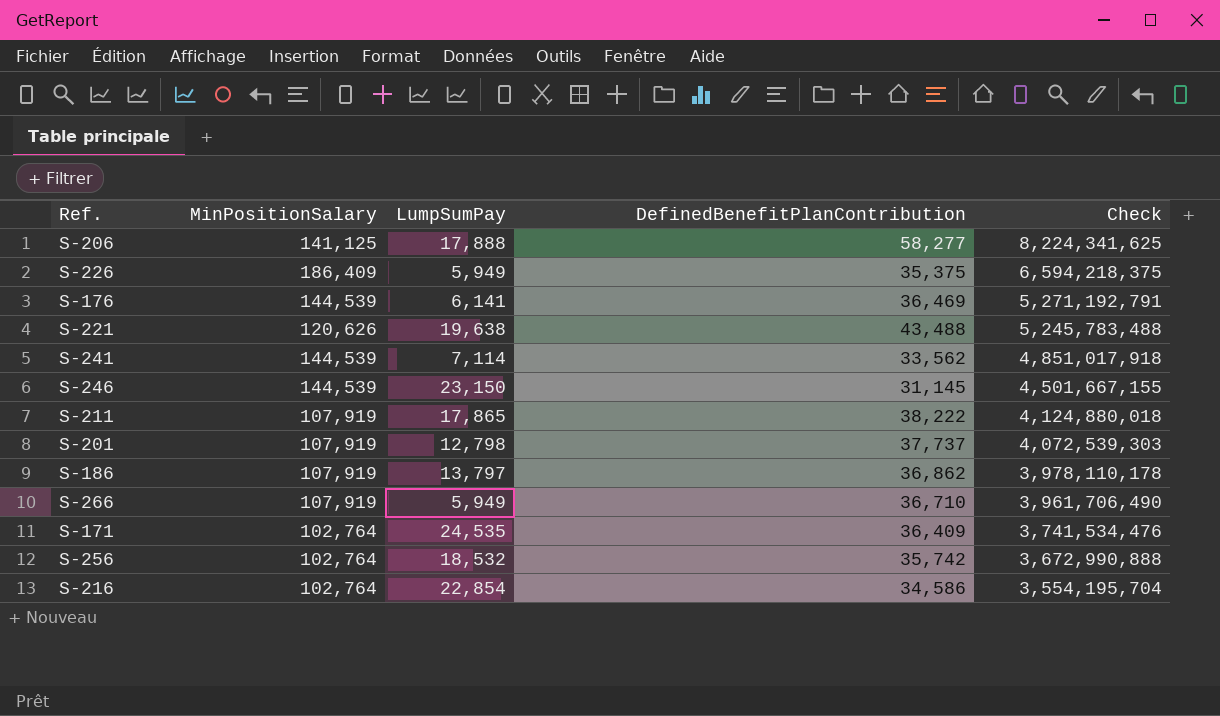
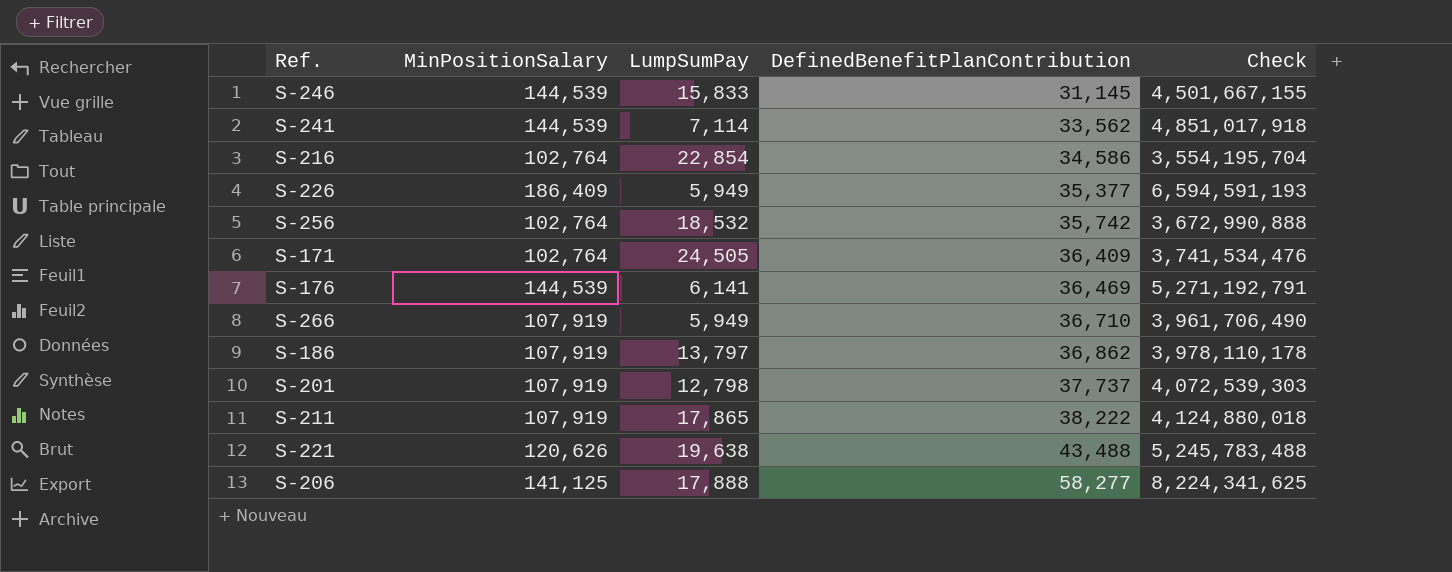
row order: Check descending -> DefinedBenefitPlanContribution ascending
S-246 | LumpSumPay: 23,150 -> 15,833
S-226 | DefinedBenefitPlanContribution: 35,375 -> 35,377
S-226 | Check: 6,594,218,375 -> 6,594,591,193
S-171 | LumpSumPay: 24,535 -> 24,505

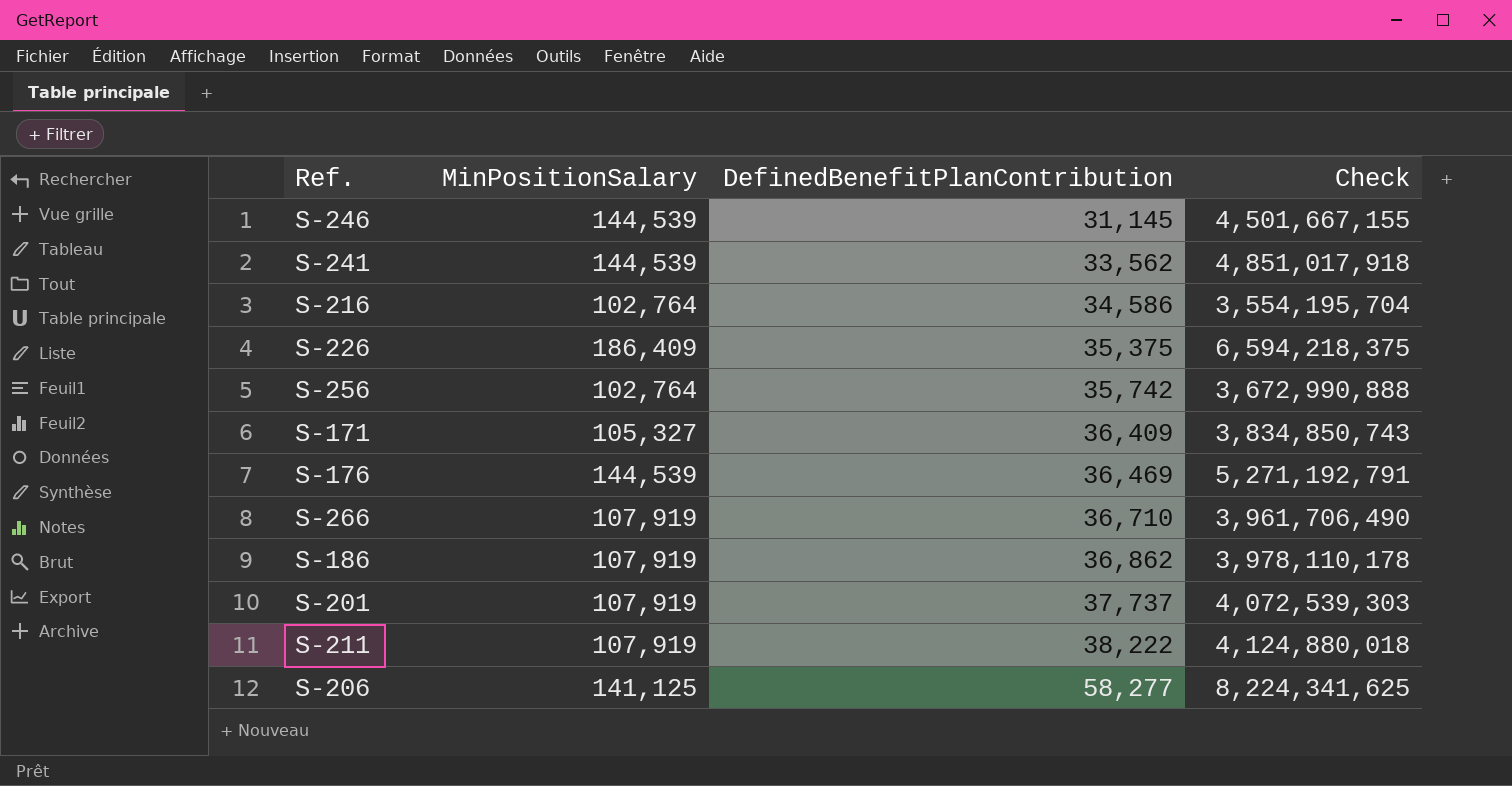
column LumpSumPay | position: 3 -> none
row S-221: 120,626 | 19,638 | 43,488 | 5,245,783,488 -> none
S-226 | DefinedBenefitPlanContribution: 35,377 -> 35,375
S-226 | Check: 6,594,591,193 -> 6,594,218,375
S-171 | MinPositionSalary: 102,764 -> 105,327
S-171 | Check: 3,741,534,476 -> 3,834,850,743

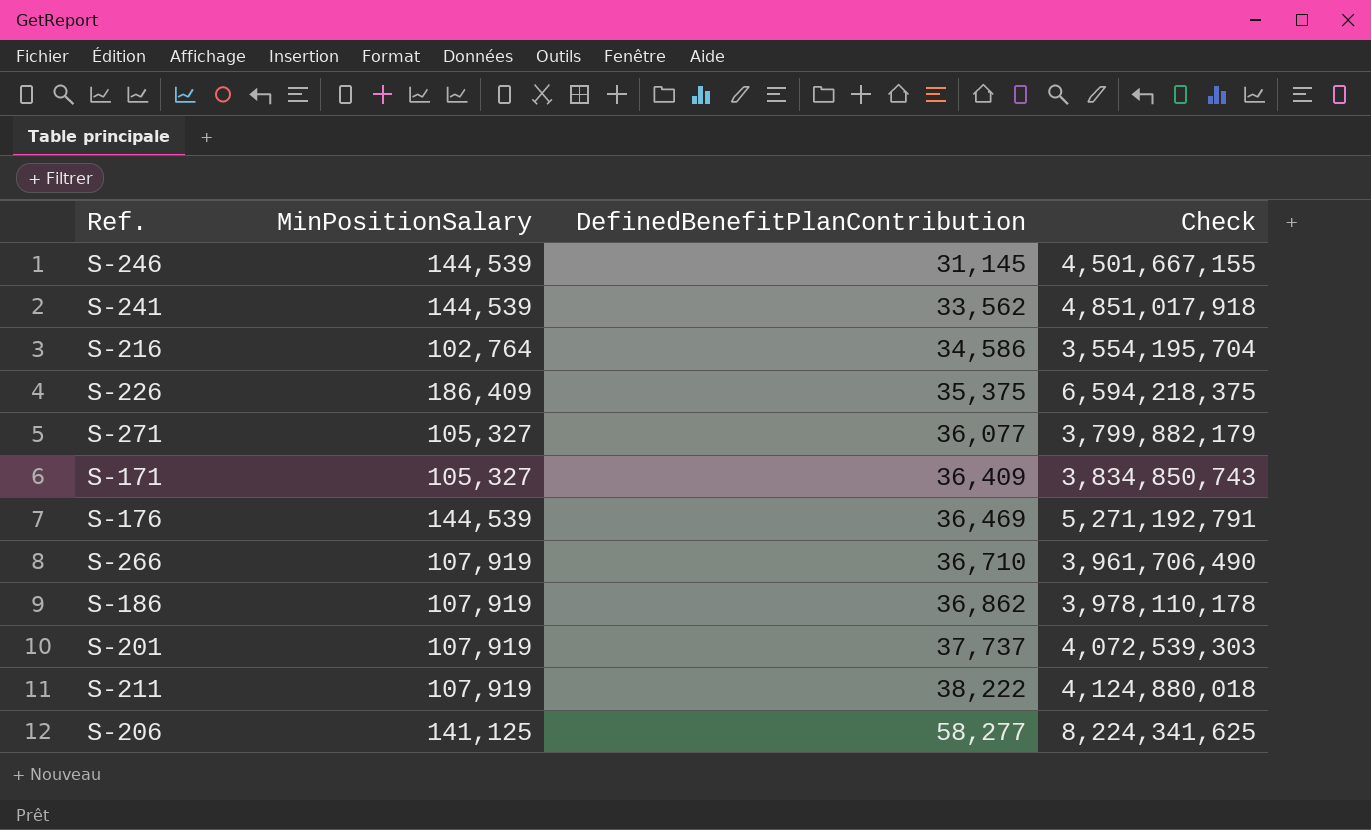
row S-256: 102,764 | 35,742 | 3,672,990,888 -> none
row S-271: none -> 105,327 | 36,077 | 3,799,882,179

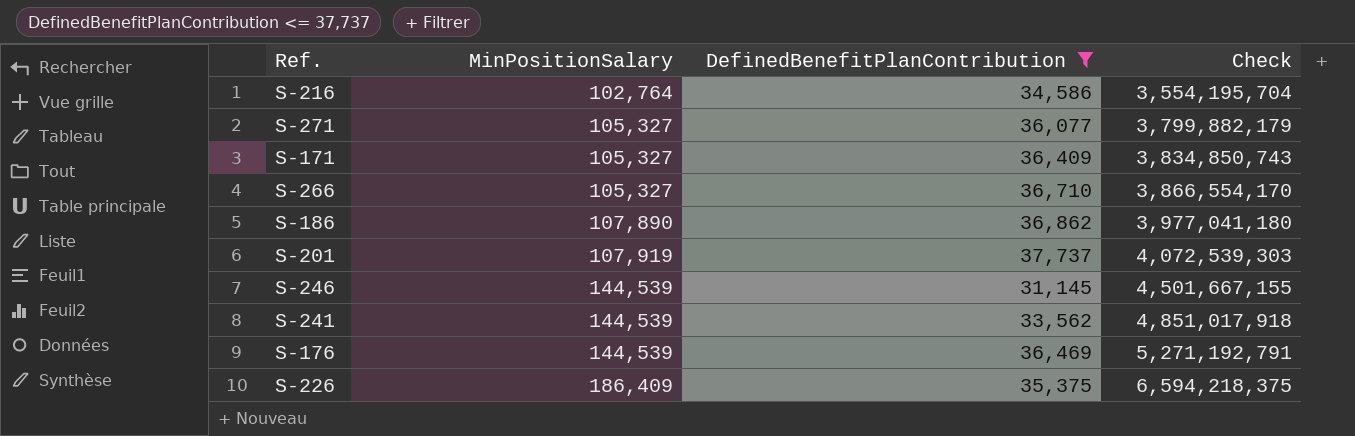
filter: none -> DefinedBenefitPlanContribution <= 37,737
row order: DefinedBenefitPlanContribution ascending -> MinPositionSalary ascending
S-266 | MinPositionSalary: 107,919 -> 105,327
S-266 | Check: 3,961,706,490 -> 3,866,554,170
S-186 | MinPositionSalary: 107,919 -> 107,890
S-186 | Check: 3,978,110,178 -> 3,977,041,180

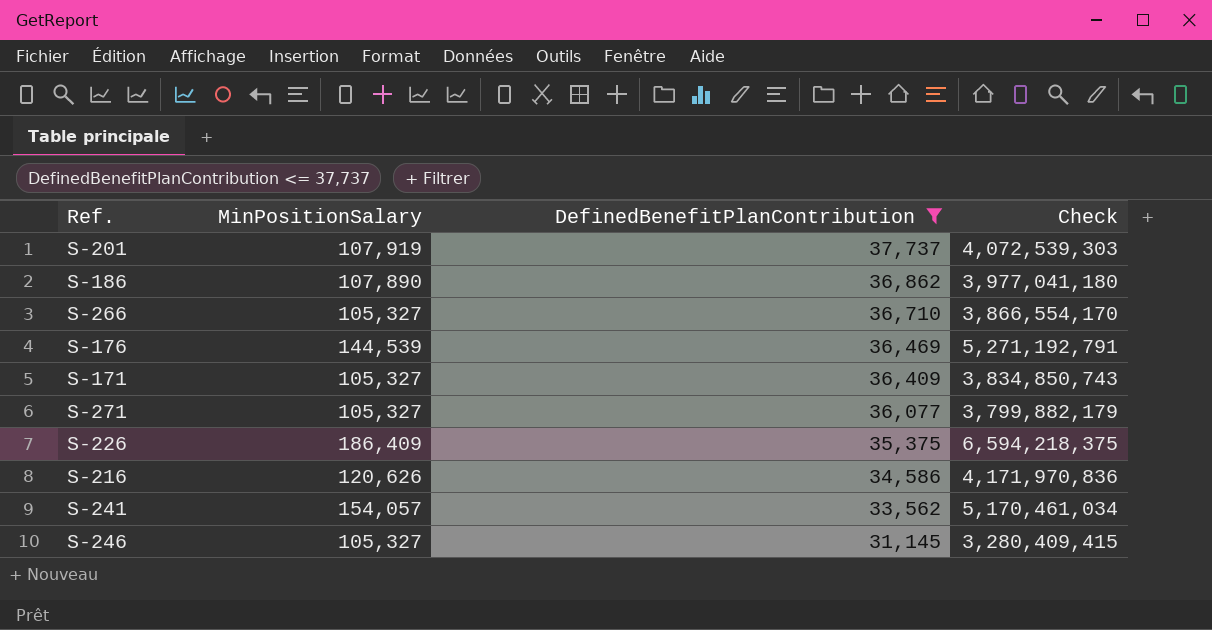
row order: MinPositionSalary ascending -> DefinedBenefitPlanContribution descending
S-216 | MinPositionSalary: 102,764 -> 120,626
S-216 | Check: 3,554,195,704 -> 4,171,970,836
S-241 | MinPositionSalary: 144,539 -> 154,057
S-241 | Check: 4,851,017,918 -> 5,170,461,034
S-246 | MinPositionSalary: 144,539 -> 105,327
S-246 | Check: 4,501,667,155 -> 3,280,409,415

